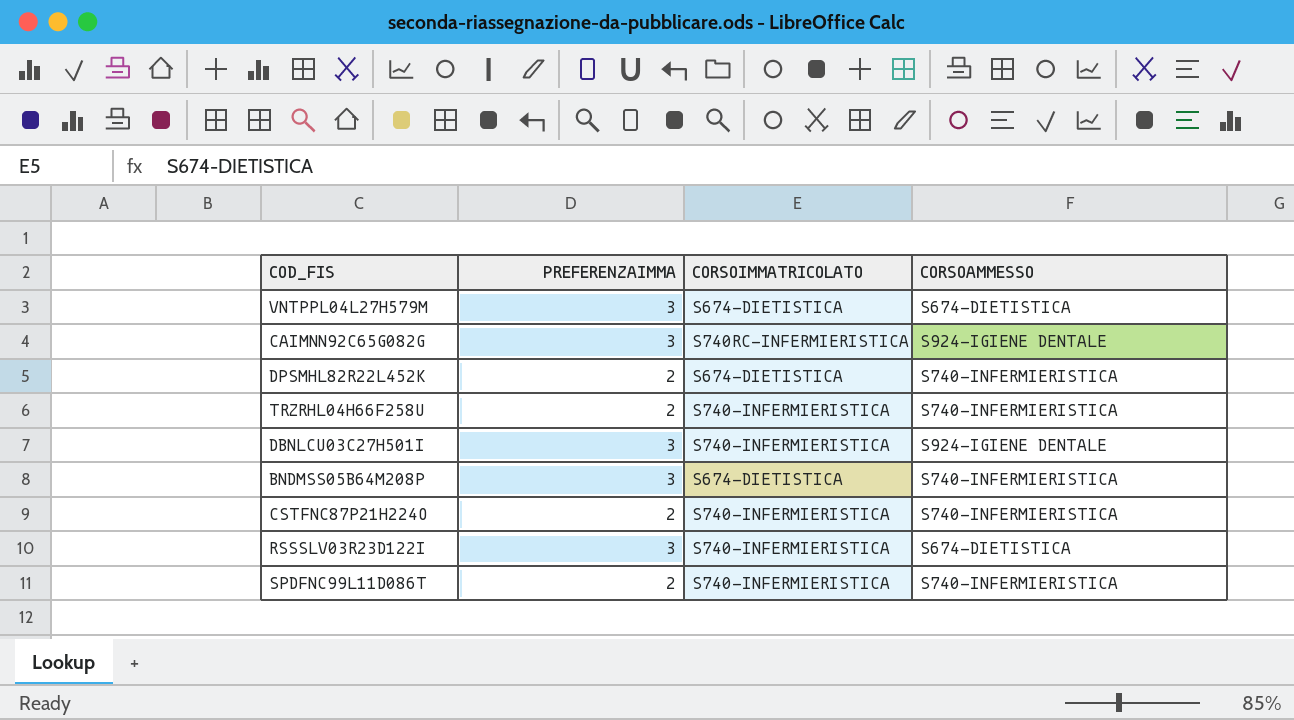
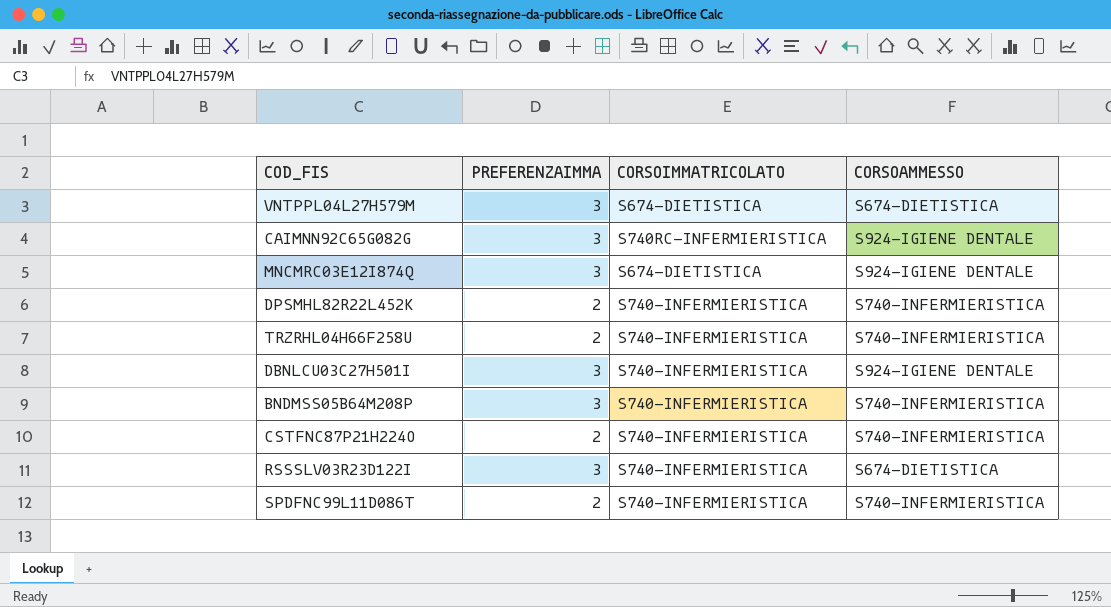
row MNCMRC03E12I874Q: none -> 3 | S674-DIETISTICA | S924-IGIENE DENTALE
DPSMHL82R22L452K | CORSOIMMATRICOLATO: S674-DIETISTICA -> S740-INFERMIERISTICA
BNDMSS05B64M208P | CORSOIMMATRICOLATO: S674-DIETISTICA -> S740-INFERMIERISTICA

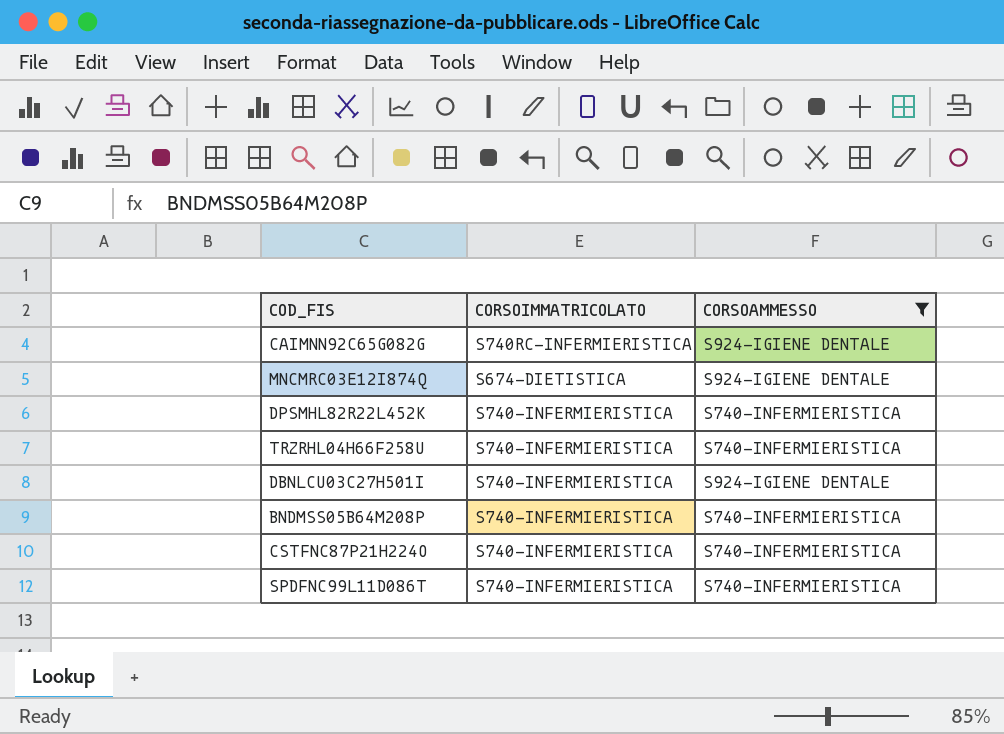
filter: none -> CORSOAMMESSO != S674-DIETISTICA
column PREFERENZAIMMA | position: 2 -> none

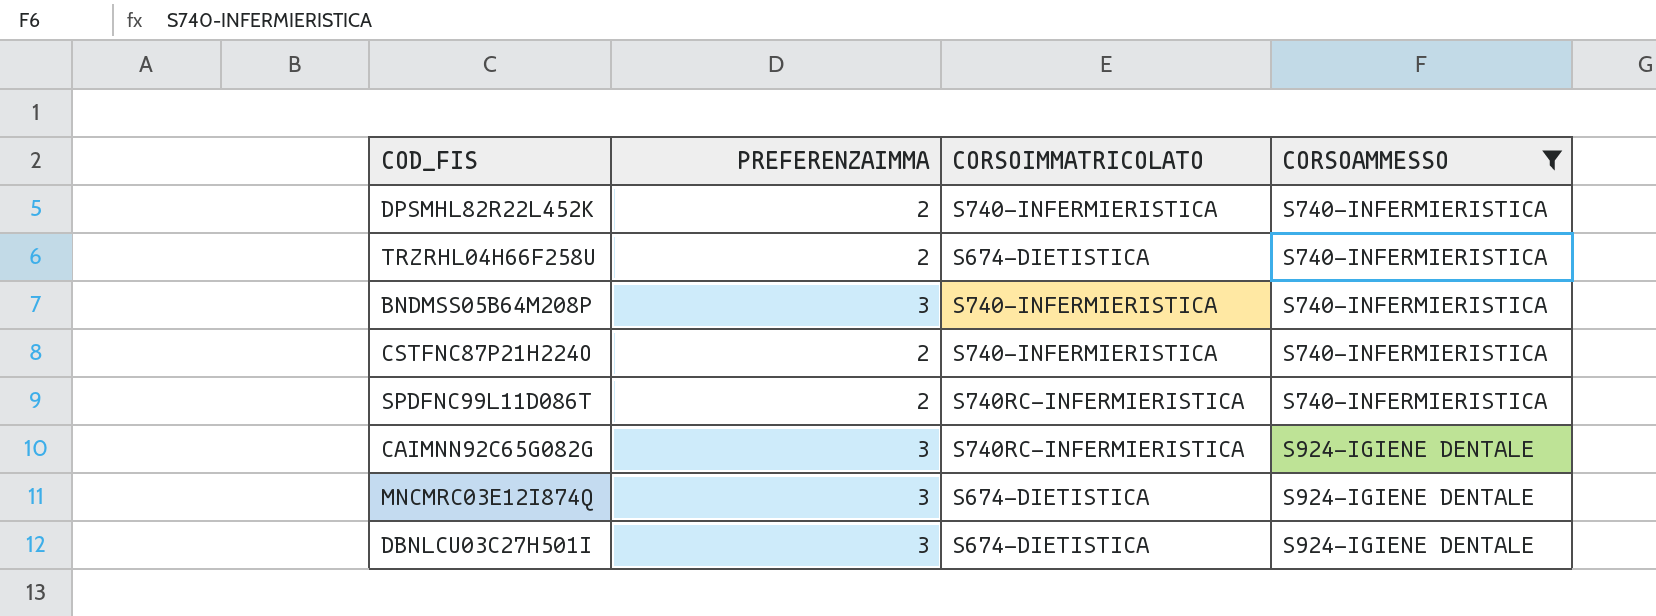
row order: none -> CORSOAMMESSO ascending
column PREFERENZAIMMA | position: none -> 2
TRZRHL04H66F258U | CORSOIMMATRICOLATO: S740-INFERMIERISTICA -> S674-DIETISTICA
SPDFNC99L11D086T | CORSOIMMATRICOLATO: S740-INFERMIERISTICA -> S740RC-INFERMIERISTICA
DBNLCU03C27H501I | CORSOIMMATRICOLATO: S740-INFERMIERISTICA -> S674-DIETISTICA

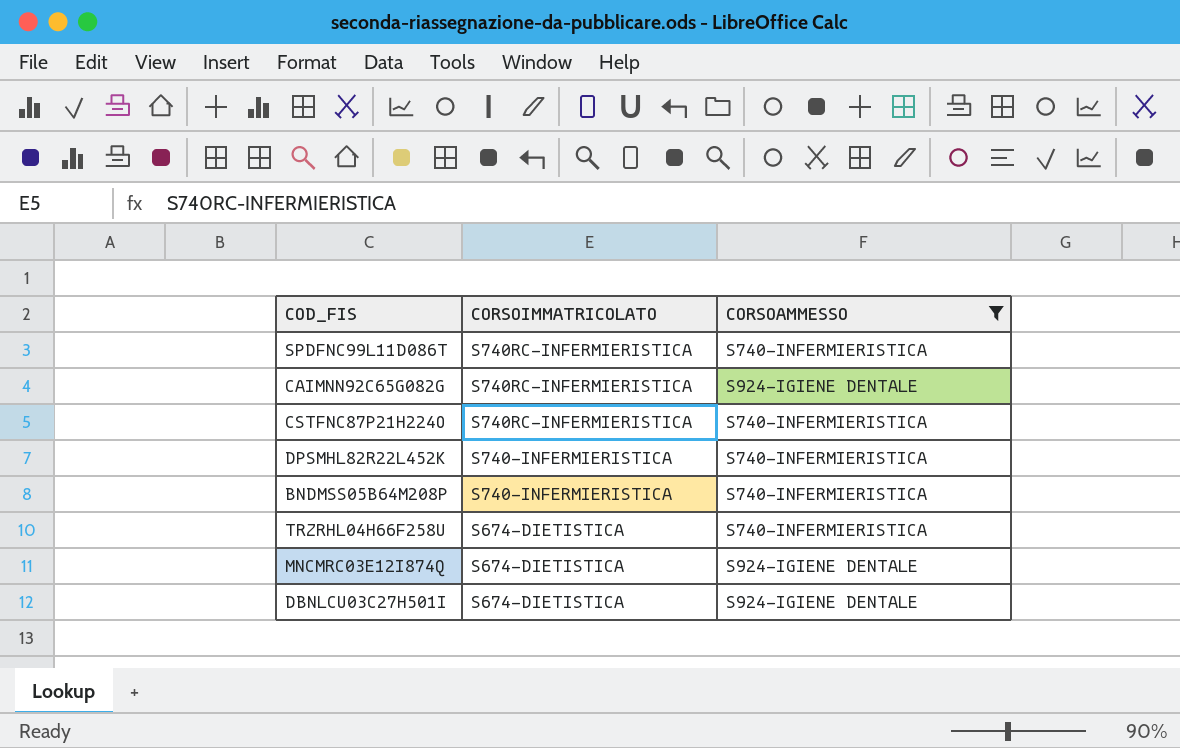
row order: CORSOAMMESSO ascending -> CORSOIMMATRICOLATO descending
column PREFERENZAIMMA | position: 2 -> none
CSTFNC87P21H224O | CORSOIMMATRICOLATO: S740-INFERMIERISTICA -> S740RC-INFERMIERISTICA

